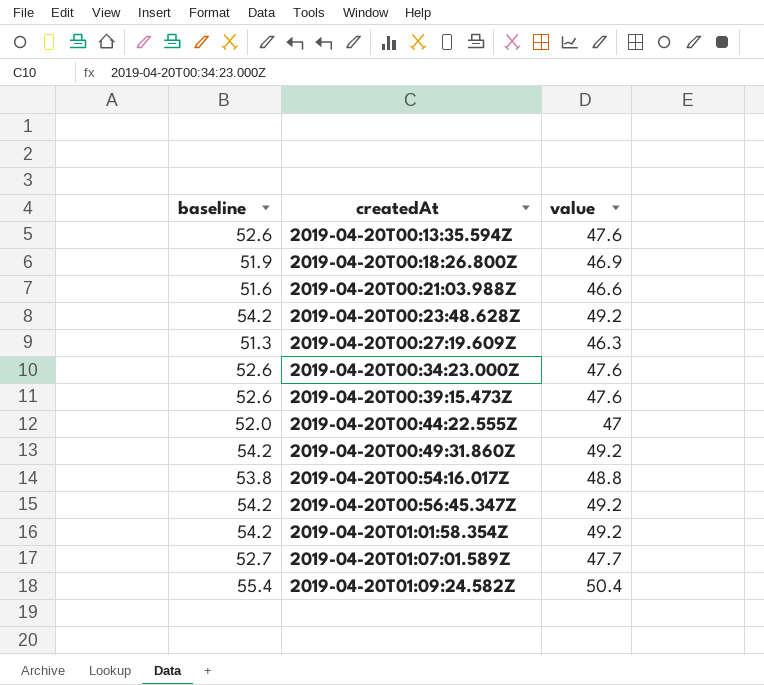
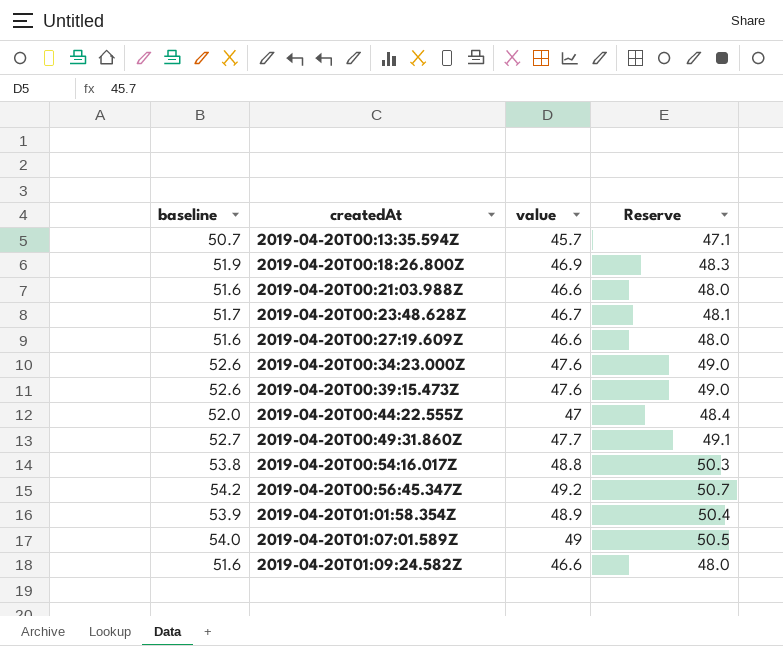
column Reserve | formula: none -> [value] * 1.03
2019-04-20T00:13:35.594Z | baseline: 52.6 -> 50.7
2019-04-20T00:13:35.594Z | value: 47.6 -> 45.7
2019-04-20T00:23:48.628Z | baseline: 54.2 -> 51.7
2019-04-20T00:23:48.628Z | value: 49.2 -> 46.7
2019-04-20T00:27:19.609Z | baseline: 51.3 -> 51.6
2019-04-20T00:27:19.609Z | value: 46.3 -> 46.6
2019-04-20T00:49:31.860Z | baseline: 54.2 -> 52.7
2019-04-20T00:49:31.860Z | value: 49.2 -> 47.7
2019-04-20T01:01:58.354Z | baseline: 54.2 -> 53.9
2019-04-20T01:01:58.354Z | value: 49.2 -> 48.9
2019-04-20T01:07:01.589Z | baseline: 52.7 -> 54.0
2019-04-20T01:07:01.589Z | value: 47.7 -> 49
2019-04-20T01:09:24.582Z | baseline: 55.4 -> 51.6
2019-04-20T01:09:24.582Z | value: 50.4 -> 46.6

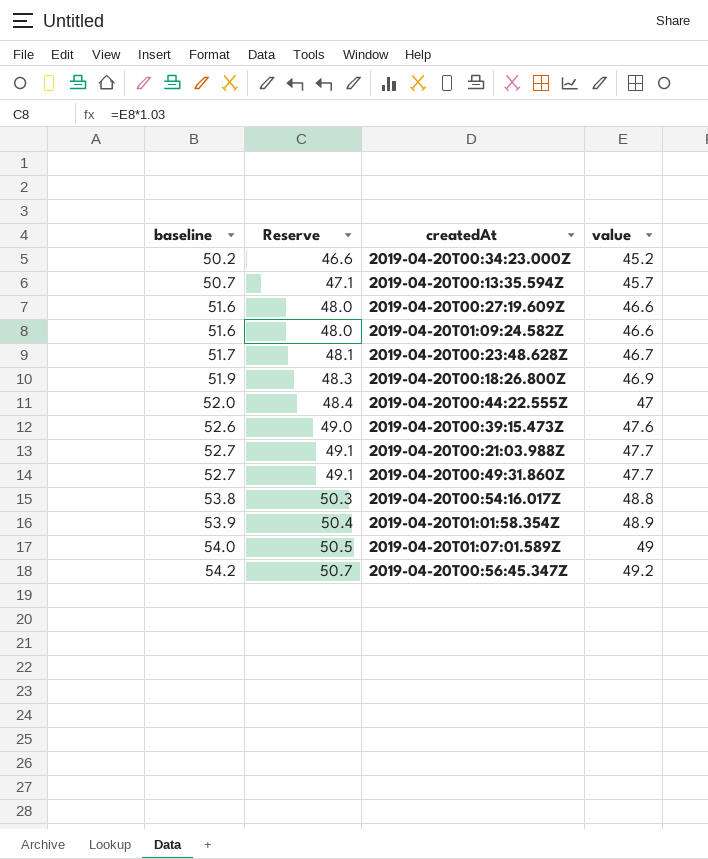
row order: createdAt ascending -> baseline ascending
column Reserve | position: 4 -> 2
2019-04-20T00:34:23.000Z | baseline: 52.6 -> 50.2
2019-04-20T00:34:23.000Z | Reserve: 49.0 -> 46.6
2019-04-20T00:34:23.000Z | value: 47.6 -> 45.2
2019-04-20T00:21:03.988Z | baseline: 51.6 -> 52.7
2019-04-20T00:21:03.988Z | Reserve: 48.0 -> 49.1
2019-04-20T00:21:03.988Z | value: 46.6 -> 47.7

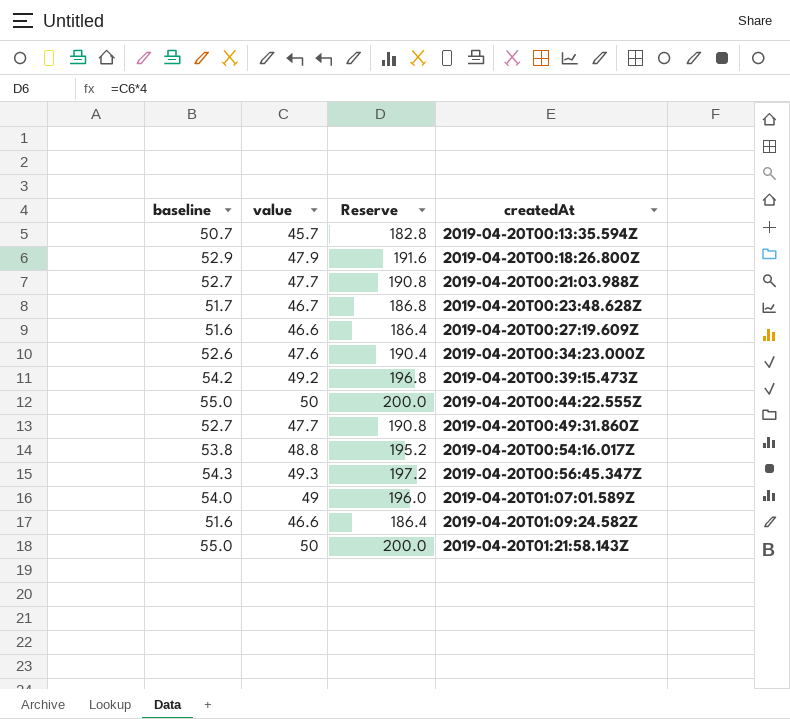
row order: baseline ascending -> createdAt ascending
column value | position: 4 -> 2
column Reserve | formula: [value] * 1.03 -> [value] * 4
row 2019-04-20T01:01:58.354Z: 53.9 | 50.4 | 48.9 -> none
2019-04-20T00:18:26.800Z | baseline: 51.9 -> 52.9
2019-04-20T00:18:26.800Z | value: 46.9 -> 47.9
2019-04-20T00:34:23.000Z | baseline: 50.2 -> 52.6
2019-04-20T00:34:23.000Z | value: 45.2 -> 47.6
2019-04-20T00:39:15.473Z | baseline: 52.6 -> 54.2
2019-04-20T00:39:15.473Z | value: 47.6 -> 49.2
2019-04-20T00:44:22.555Z | baseline: 52.0 -> 55.0
2019-04-20T00:44:22.555Z | value: 47 -> 50
2019-04-20T00:56:45.347Z | baseline: 54.2 -> 54.3
2019-04-20T00:56:45.347Z | value: 49.2 -> 49.3
row 2019-04-20T01:21:58.143Z: none -> 55.0 | 50 | 200.0

